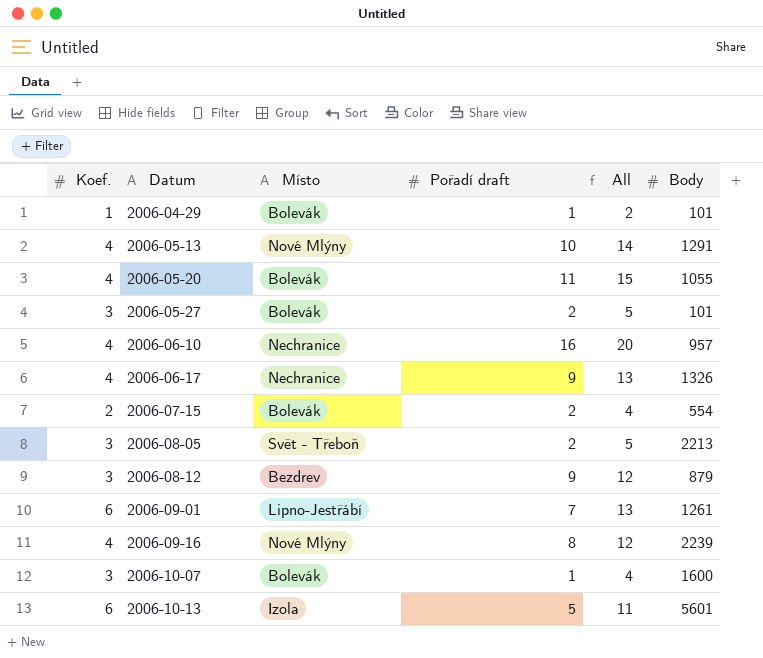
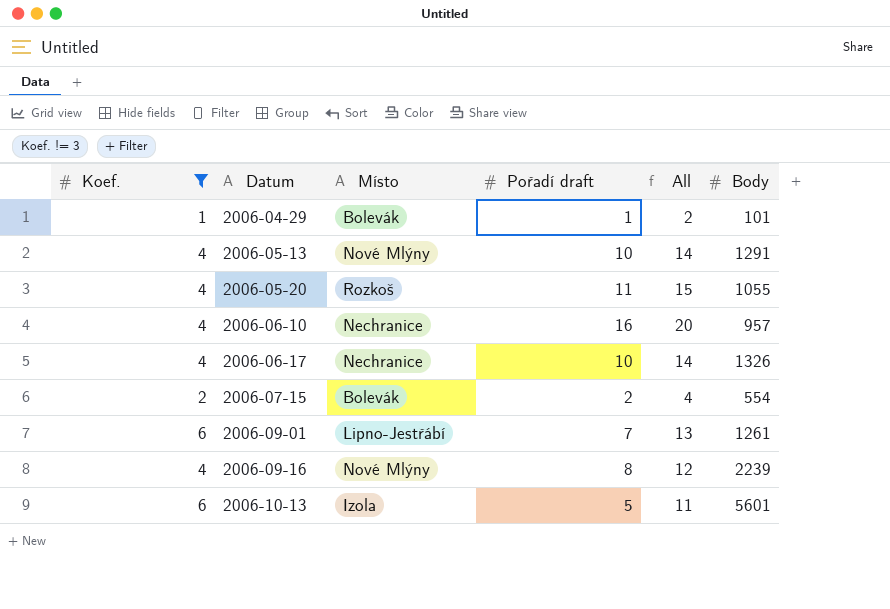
filter: none -> Koef. != 3
2006-05-20 | Místo: Bolevák -> Rozkoš
2006-06-17 | Pořadí draft: 9 -> 10
2006-06-17 | All: 13 -> 14

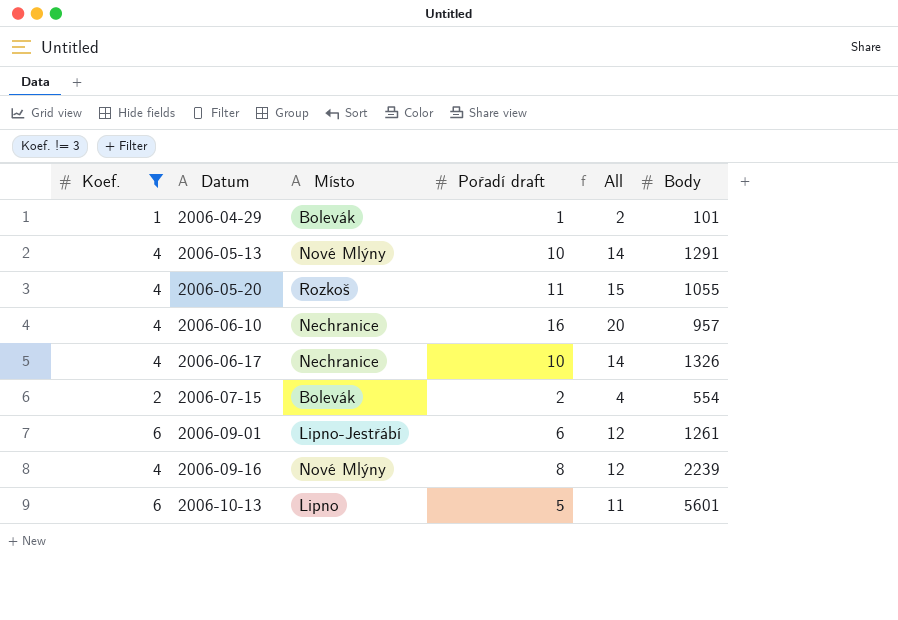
2006-09-01 | Pořadí draft: 7 -> 6
2006-09-01 | All: 13 -> 12
2006-10-13 | Místo: Izola -> Lipno

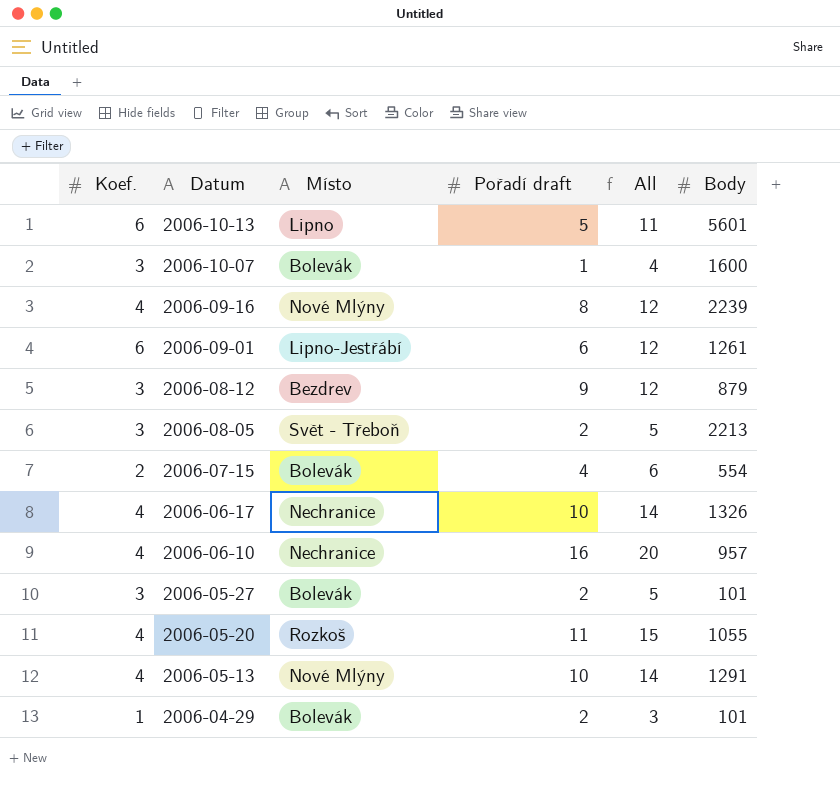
filter: Koef. != 3 -> none
row order: Datum ascending -> Datum descending
2006-07-15 | Pořadí draft: 2 -> 4
2006-07-15 | All: 4 -> 6
2006-04-29 | Pořadí draft: 1 -> 2
2006-04-29 | All: 2 -> 3

